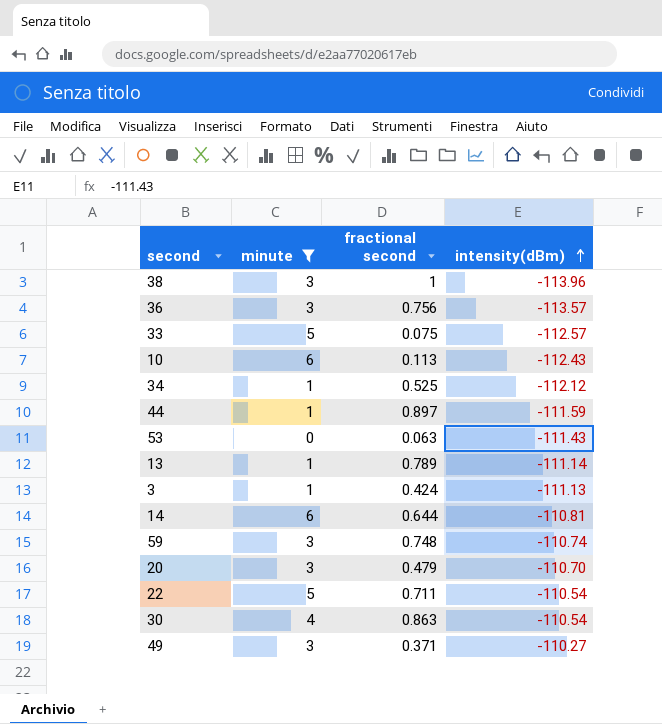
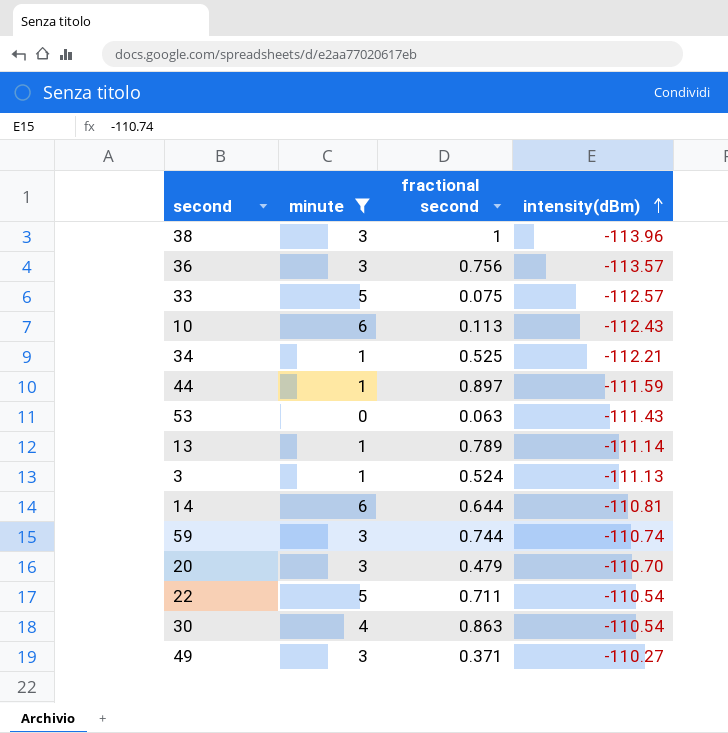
34 | intensity(dBm): -112.12 -> -112.21
3 | fractional second: 0.424 -> 0.524
59 | fractional second: 0.748 -> 0.744

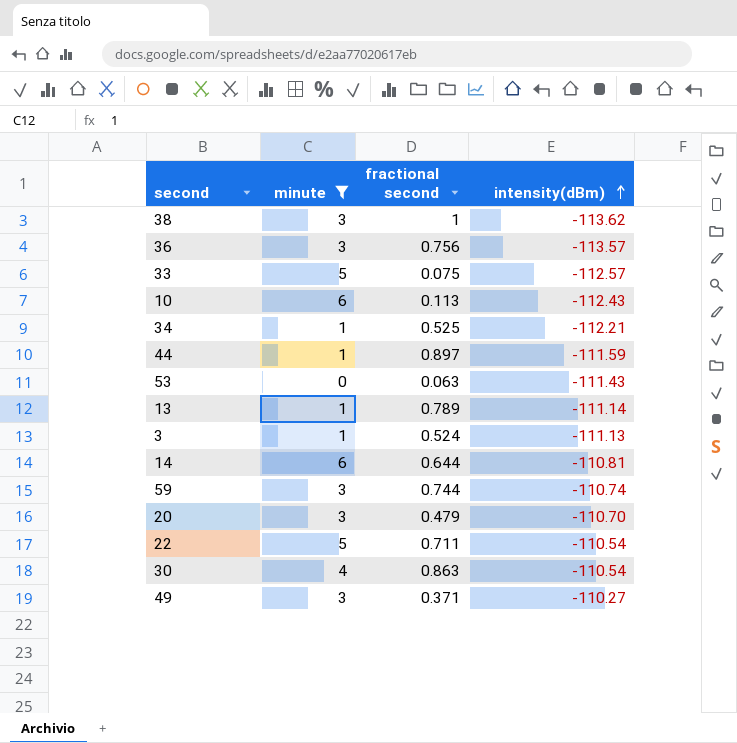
38 | intensity(dBm): -113.96 -> -113.62

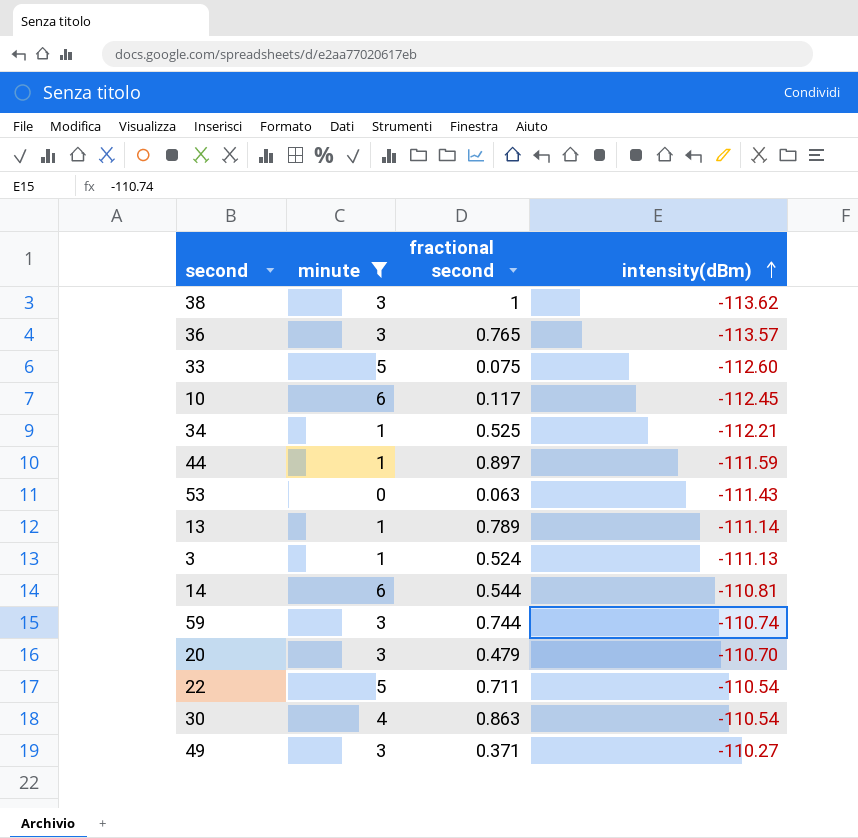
36 | fractional second: 0.756 -> 0.765
33 | intensity(dBm): -112.57 -> -112.60
10 | fractional second: 0.113 -> 0.117
10 | intensity(dBm): -112.43 -> -112.45
14 | fractional second: 0.644 -> 0.544

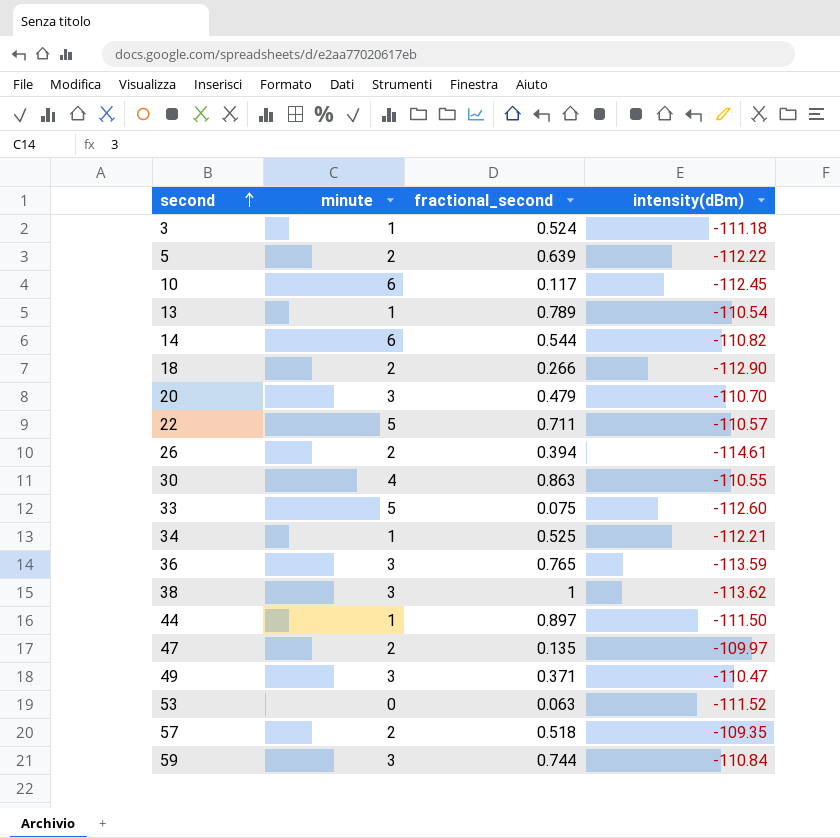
filter: minute != 2 -> none
row order: intensity(dBm) ascending -> second ascending
column name: fractional second -> fractional_second
3 | intensity(dBm): -111.13 -> -111.18
13 | intensity(dBm): -111.14 -> -110.54
14 | intensity(dBm): -110.81 -> -110.82
22 | intensity(dBm): -110.54 -> -110.57
30 | intensity(dBm): -110.54 -> -110.55
36 | intensity(dBm): -113.57 -> -113.59
44 | intensity(dBm): -111.59 -> -111.50
49 | intensity(dBm): -110.27 -> -110.47
53 | intensity(dBm): -111.43 -> -111.52
59 | intensity(dBm): -110.74 -> -110.84

